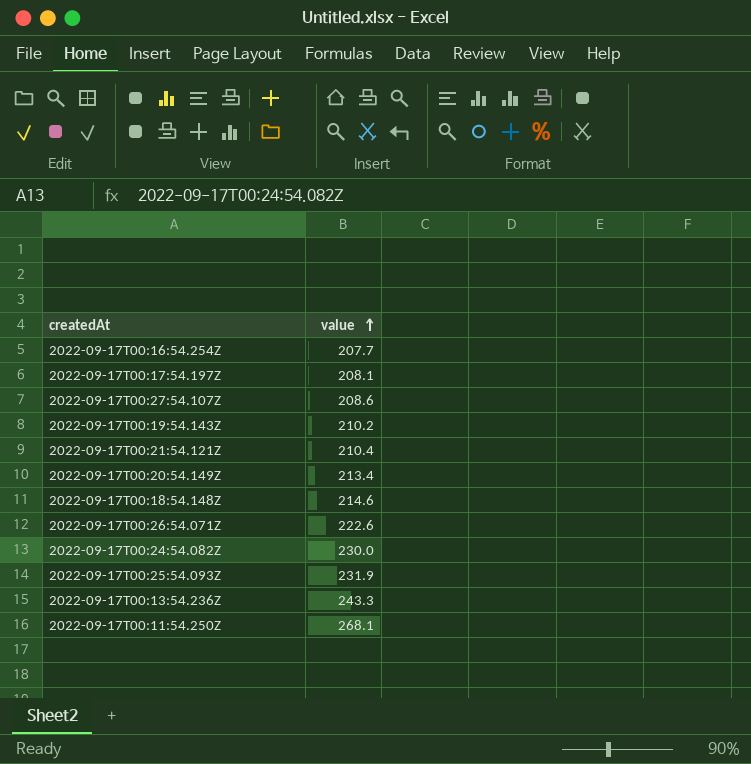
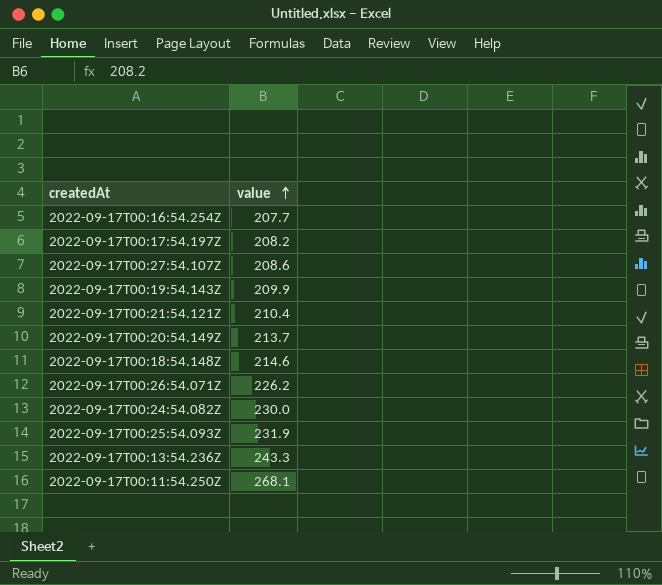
2022-09-17T00:17:54.197Z | value: 208.1 -> 208.2
2022-09-17T00:19:54.143Z | value: 210.2 -> 209.9
2022-09-17T00:20:54.149Z | value: 213.4 -> 213.7
2022-09-17T00:26:54.071Z | value: 222.6 -> 226.2

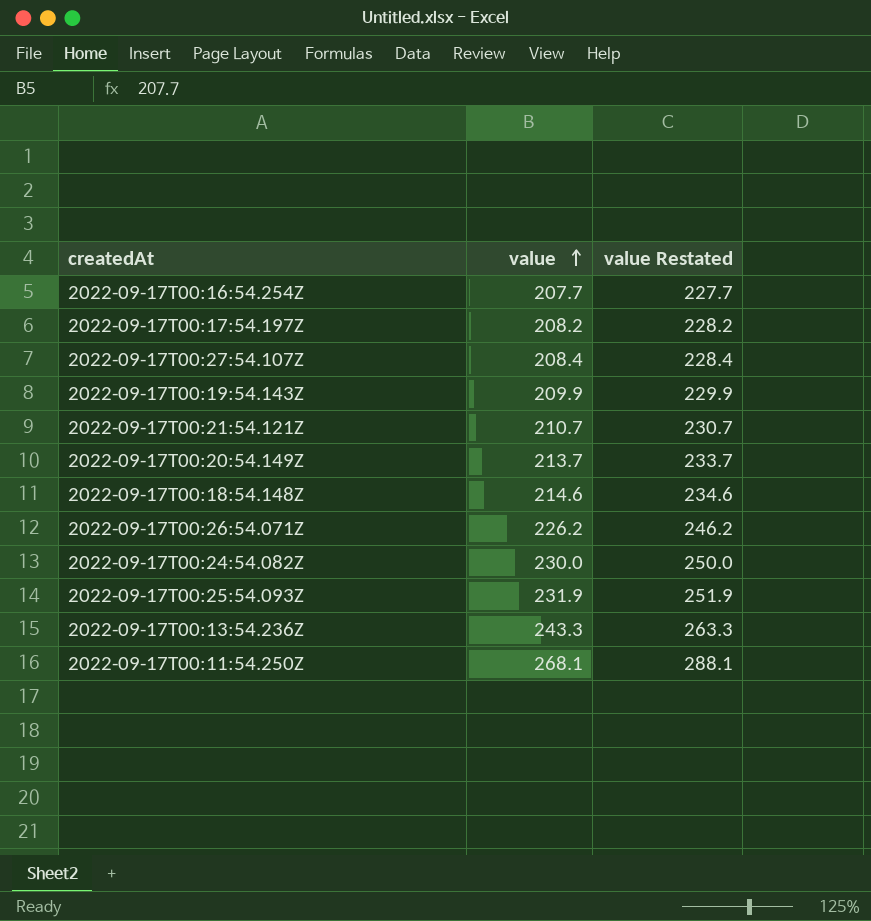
column value Restated | formula: none -> [value] + 20
2022-09-17T00:27:54.107Z | value: 208.6 -> 208.4
2022-09-17T00:21:54.121Z | value: 210.4 -> 210.7

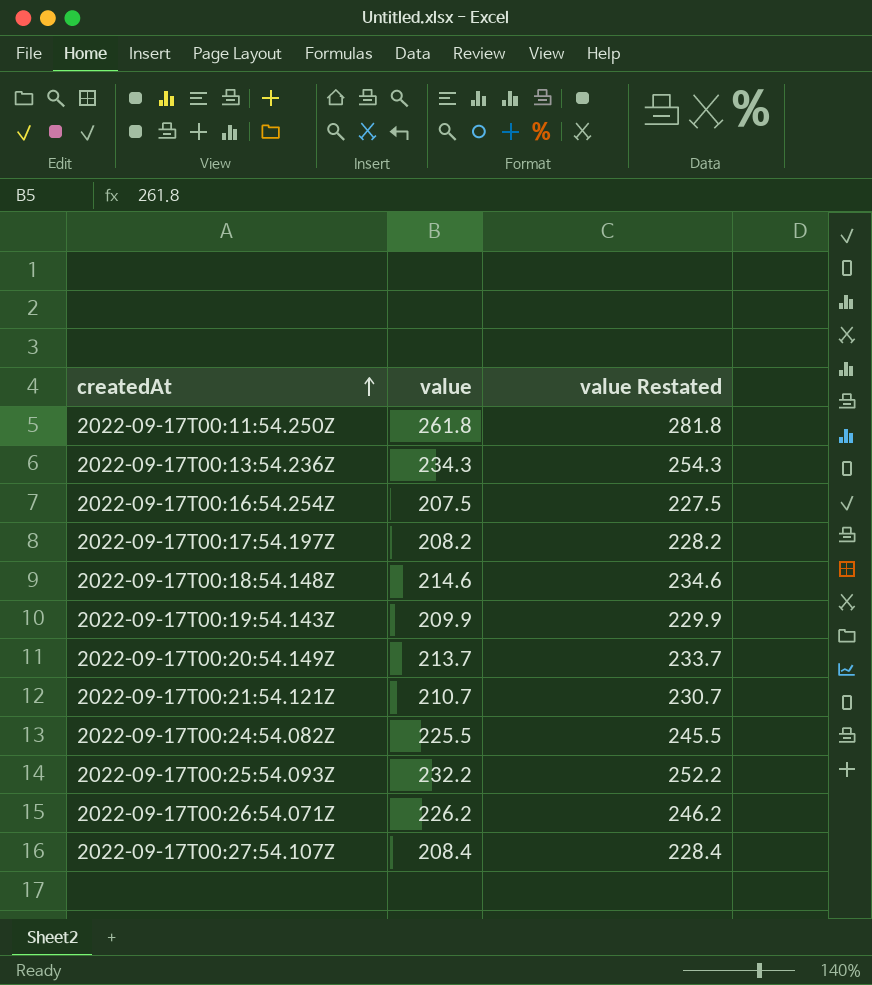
row order: value ascending -> createdAt ascending
2022-09-17T00:11:54.250Z | value: 268.1 -> 261.8
2022-09-17T00:11:54.250Z | value Restated: 288.1 -> 281.8
2022-09-17T00:13:54.236Z | value: 243.3 -> 234.3
2022-09-17T00:13:54.236Z | value Restated: 263.3 -> 254.3
2022-09-17T00:16:54.254Z | value: 207.7 -> 207.5
2022-09-17T00:16:54.254Z | value Restated: 227.7 -> 227.5
2022-09-17T00:24:54.082Z | value: 230.0 -> 225.5
2022-09-17T00:24:54.082Z | value Restated: 250.0 -> 245.5
2022-09-17T00:25:54.093Z | value: 231.9 -> 232.2
2022-09-17T00:25:54.093Z | value Restated: 251.9 -> 252.2

